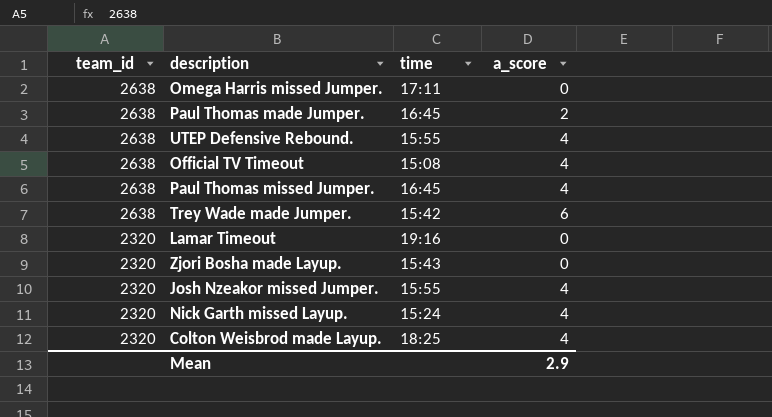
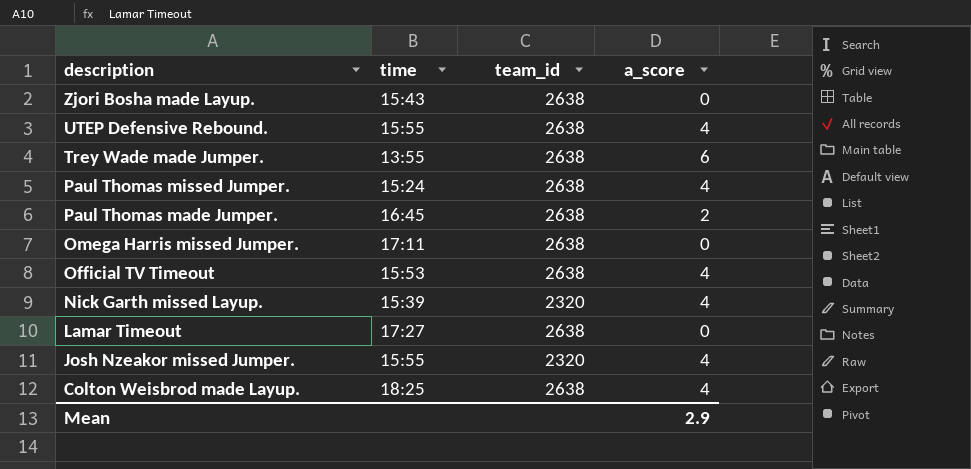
row order: team_id descending -> description descending
column team_id | position: 1 -> 3
Zjori Bosha made Layup. | team_id: 2320 -> 2638
Trey Wade made Jumper. | time: 15:42 -> 13:55
Paul Thomas missed Jumper. | time: 16:45 -> 15:24
Official TV Timeout | time: 15:08 -> 15:53
Nick Garth missed Layup. | time: 15:24 -> 15:39
Lamar Timeout | time: 19:16 -> 17:27
Lamar Timeout | team_id: 2320 -> 2638
Colton Weisbrod made Layup. | team_id: 2320 -> 2638

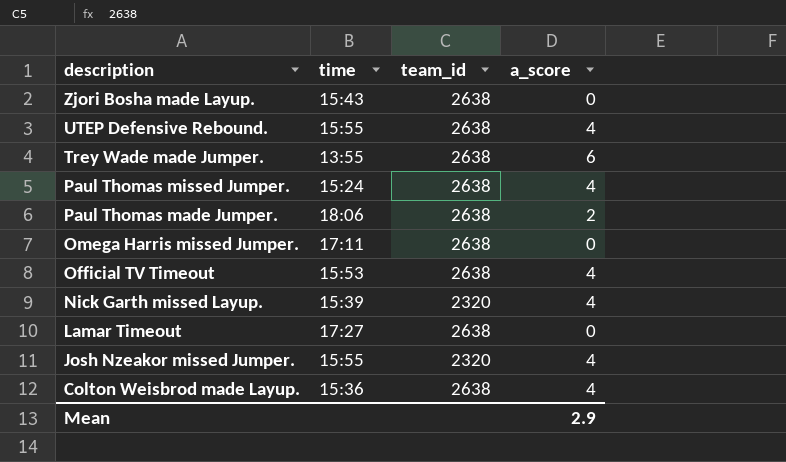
Paul Thomas made Jumper. | time: 16:45 -> 18:06
Colton Weisbrod made Layup. | time: 18:25 -> 15:36

